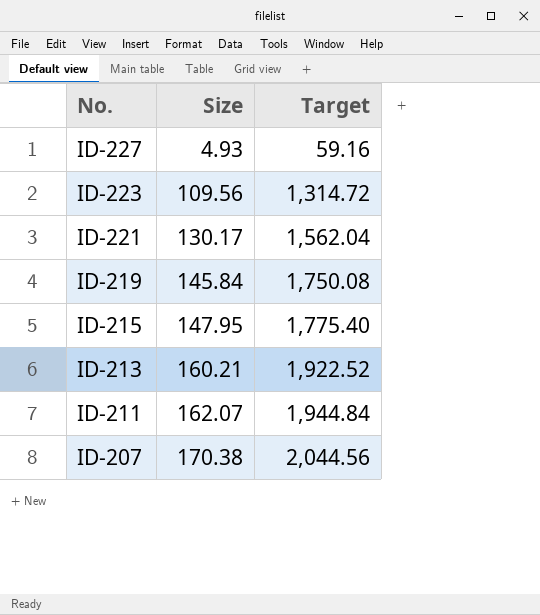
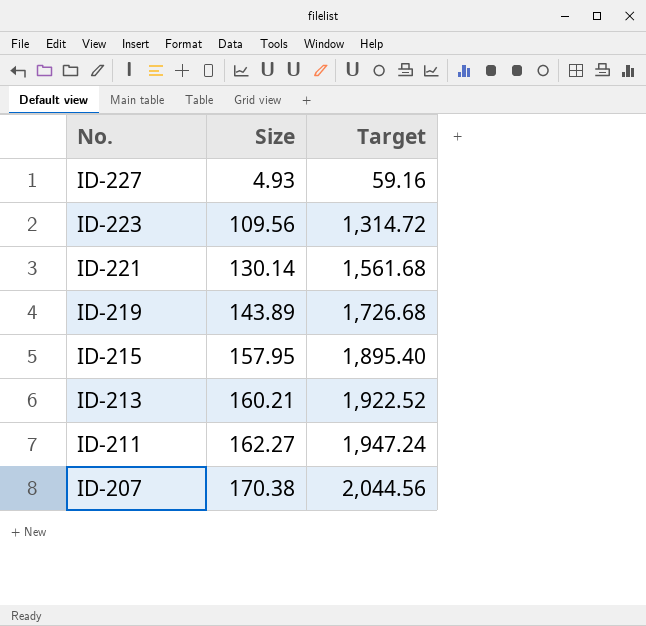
ID-221 | Size: 130.17 -> 130.14
ID-221 | Target: 1,562.04 -> 1,561.68
ID-219 | Size: 145.84 -> 143.89
ID-219 | Target: 1,750.08 -> 1,726.68
ID-215 | Size: 147.95 -> 157.95
ID-215 | Target: 1,775.40 -> 1,895.40
ID-211 | Size: 162.07 -> 162.27
ID-211 | Target: 1,944.84 -> 1,947.24

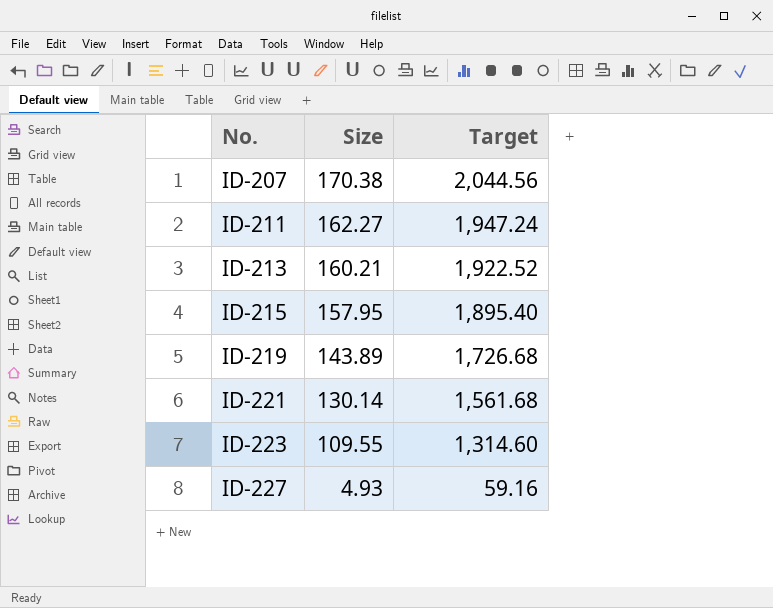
row order: No. descending -> No. ascending
ID-223 | Size: 109.56 -> 109.55
ID-223 | Target: 1,314.72 -> 1,314.60

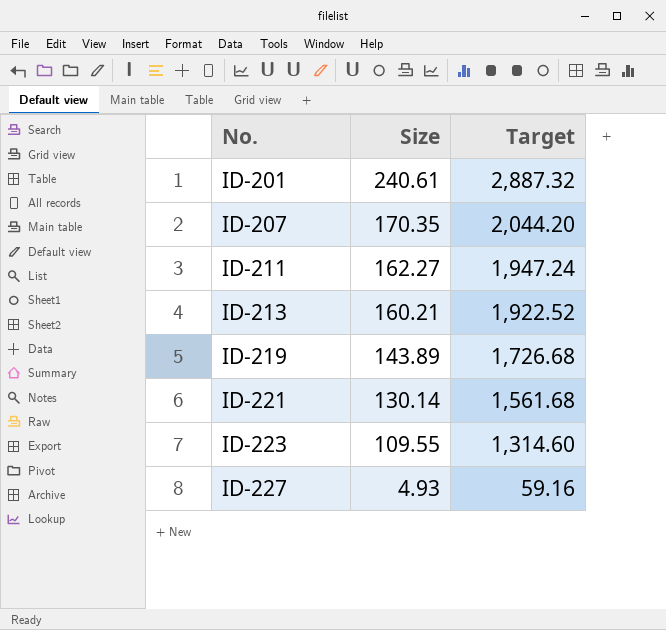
row ID-215: 157.95 | 1,895.40 -> none
row ID-201: none -> 240.61 | 2,887.32
ID-207 | Size: 170.38 -> 170.35
ID-207 | Target: 2,044.56 -> 2,044.20

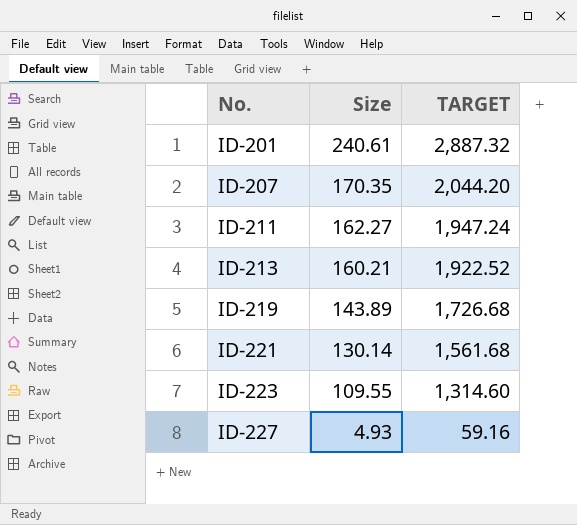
column name: Target -> TARGET

